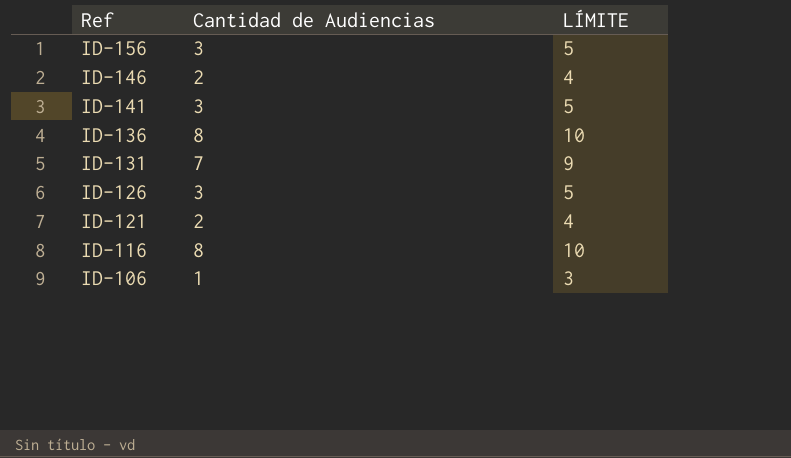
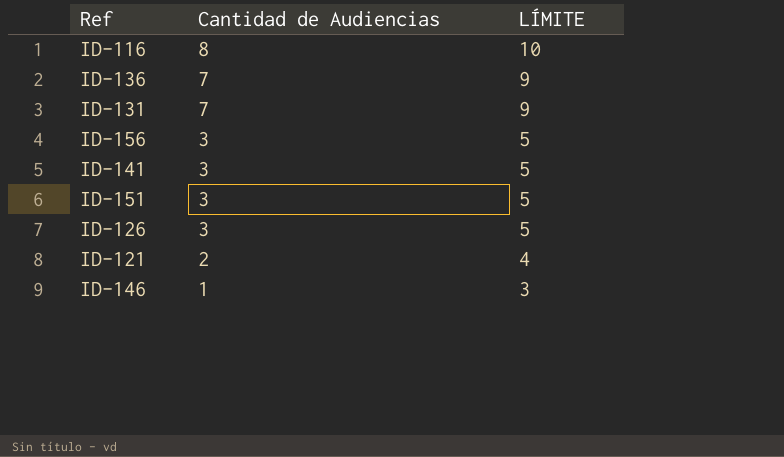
row order: Ref descending -> Cantidad de Audiencias descending
row ID-106: 1 | 3 -> none
ID-136 | Cantidad de Audiencias: 8 -> 7
ID-136 | LÍMITE: 10 -> 9
row ID-151: none -> 3 | 5
ID-146 | Cantidad de Audiencias: 2 -> 1
ID-146 | LÍMITE: 4 -> 3

